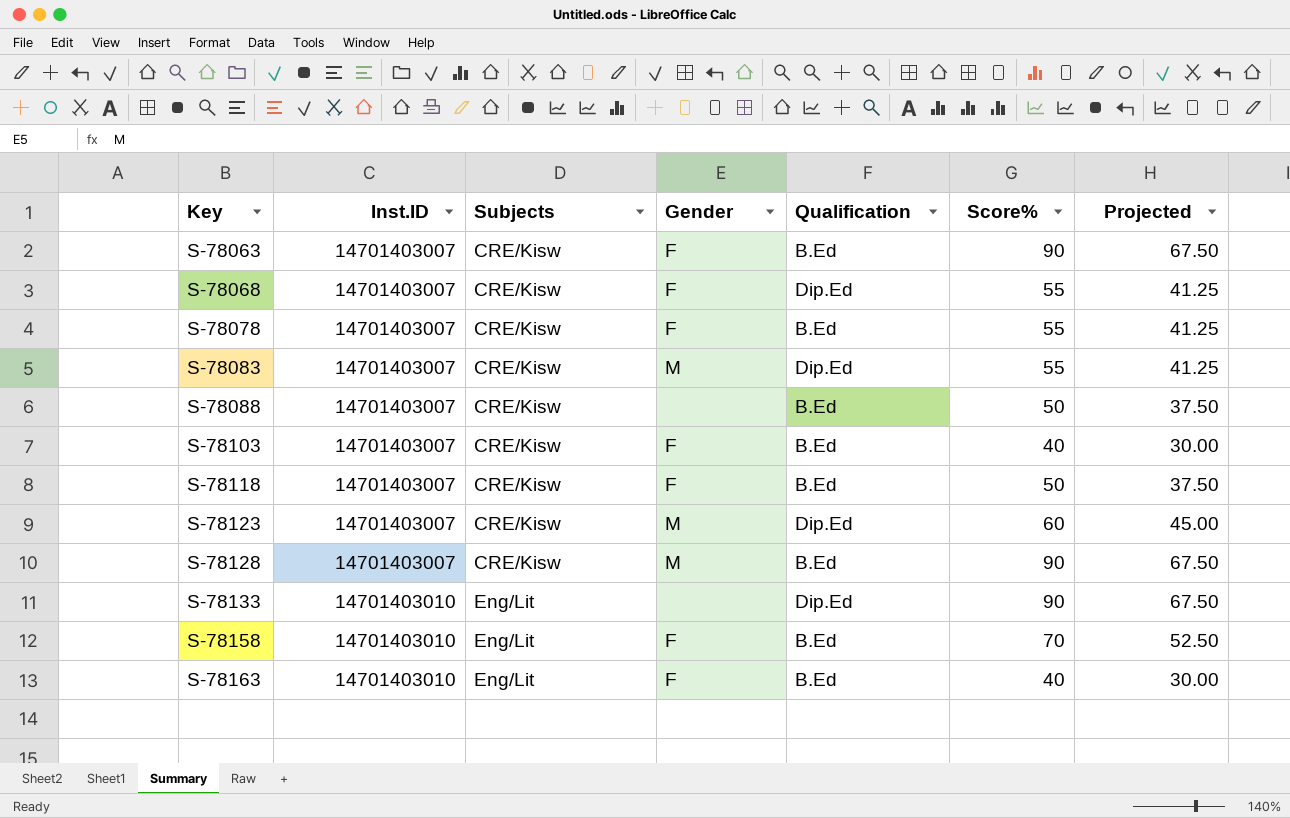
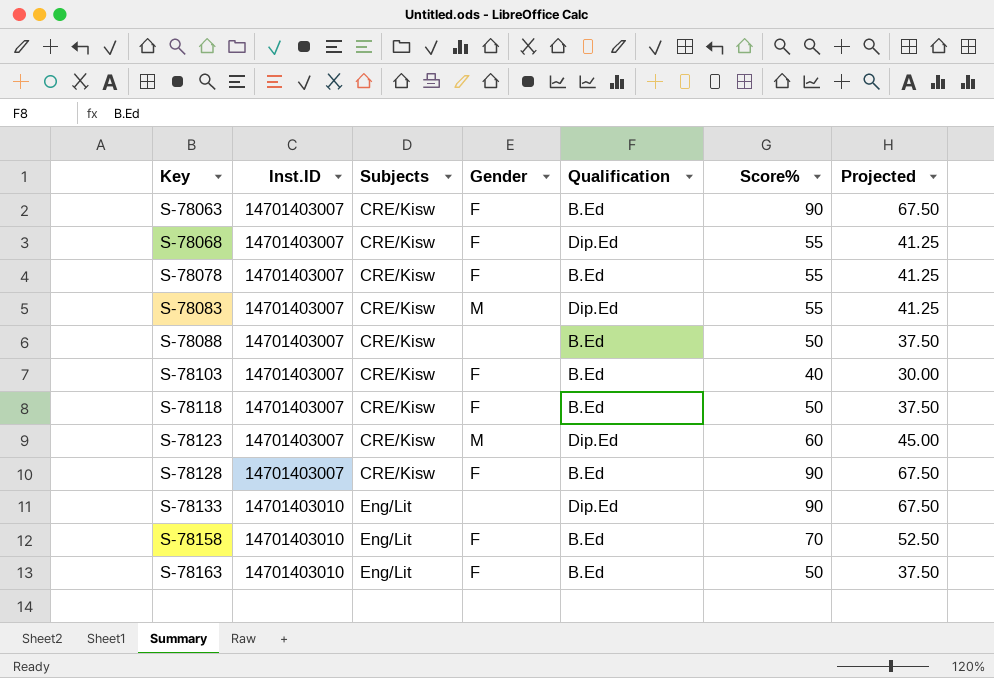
S-78128 | Gender: M -> F
S-78163 | Score%: 40 -> 50
S-78163 | Projected: 30.00 -> 37.50

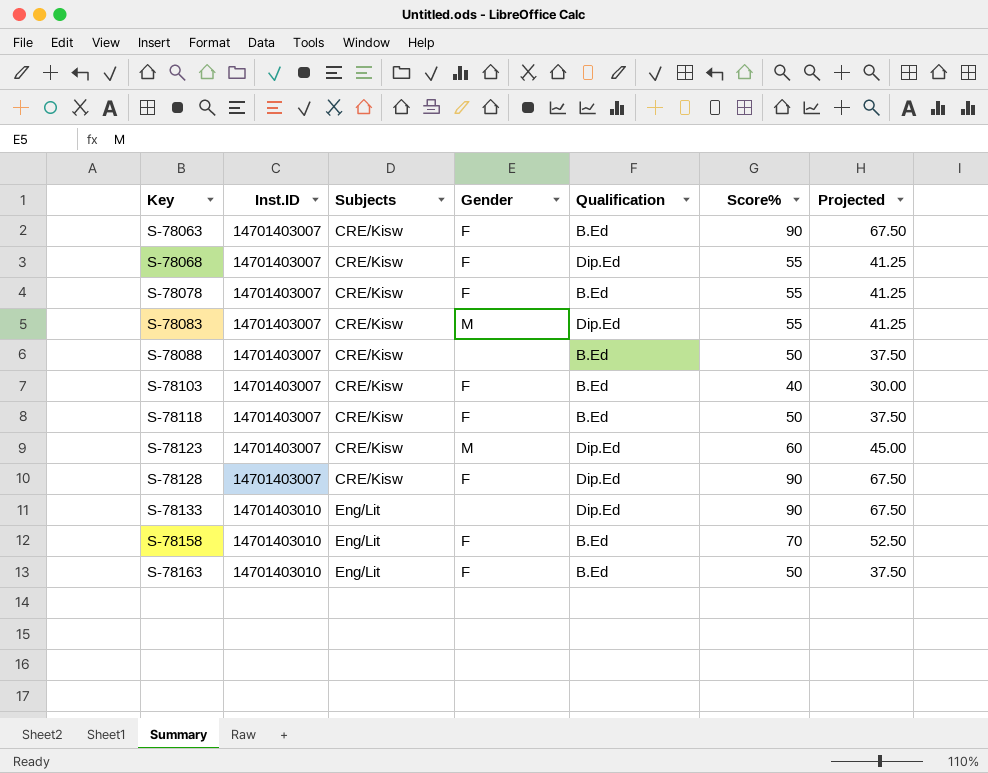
S-78128 | Qualification: B.Ed -> Dip.Ed

